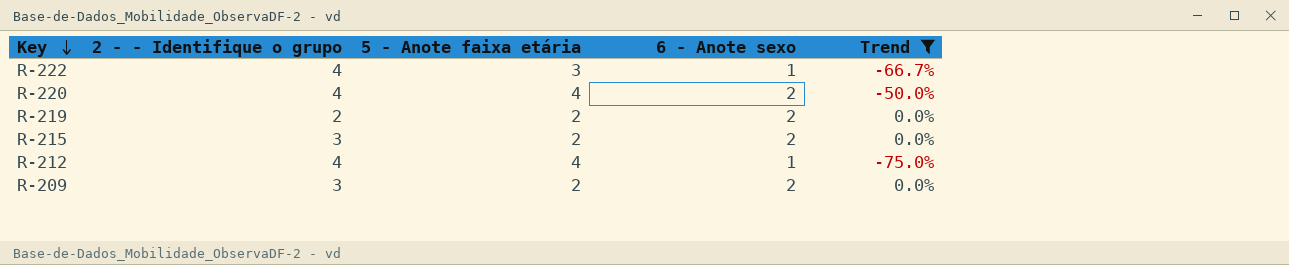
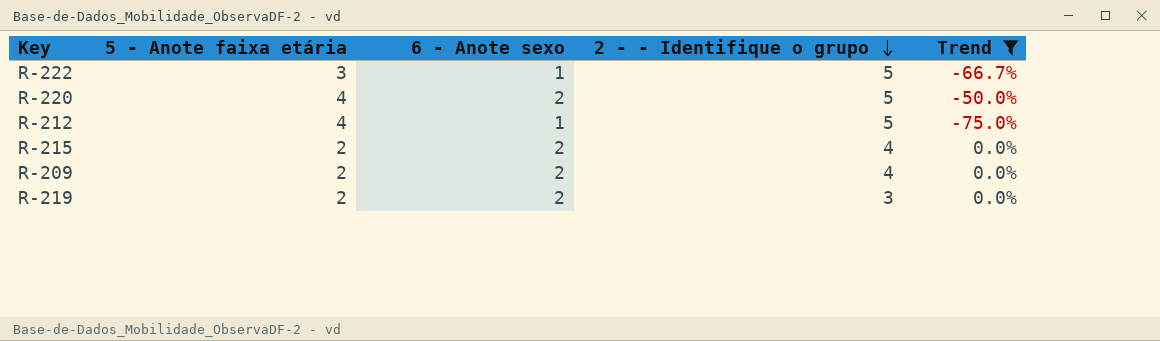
row order: Key descending -> 2 - - Identifique o grupo descending
column 2 - - Identifique o grupo | position: 2 -> 4
R-222 | 2 - - Identifique o grupo: 4 -> 5
R-220 | 2 - - Identifique o grupo: 4 -> 5
R-212 | 2 - - Identifique o grupo: 4 -> 5
R-215 | 2 - - Identifique o grupo: 3 -> 4
R-209 | 2 - - Identifique o grupo: 3 -> 4
R-219 | 2 - - Identifique o grupo: 2 -> 3

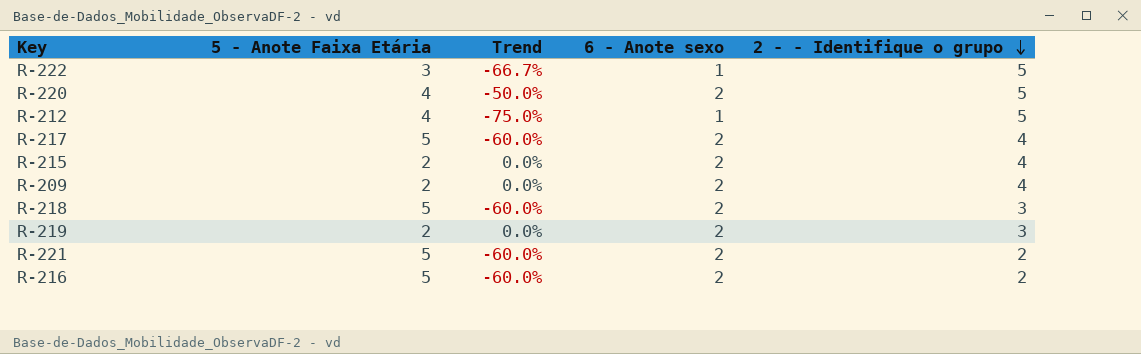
filter: Trend != -60.0% -> none
column name: 5 - Anote faixa etária -> 5 - Anote Faixa Etária
column Trend | position: 5 -> 3

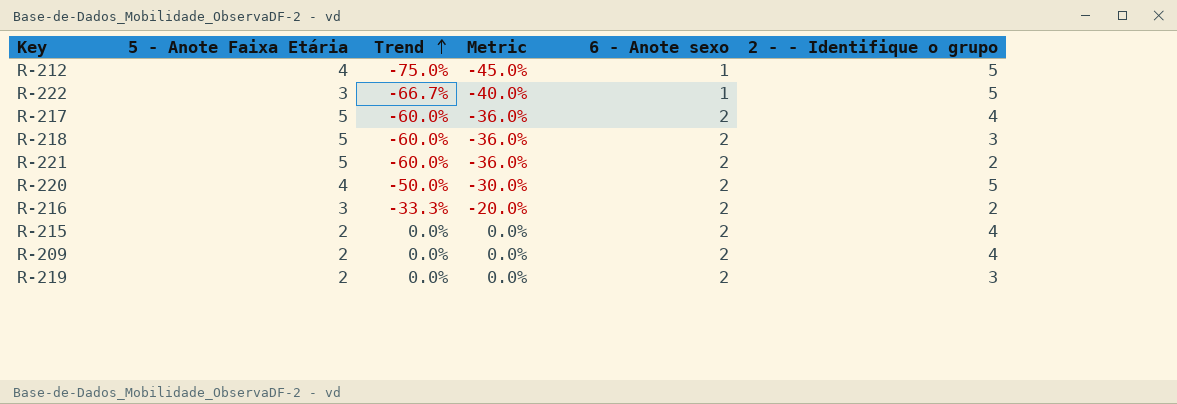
row order: 2 - - Identifique o grupo descending -> Trend ascending
column Metric | formula: none -> [Trend] * 0.6
R-216 | 5 - Anote Faixa Etária: 5 -> 3
R-216 | Trend: -60.0% -> -33.3%

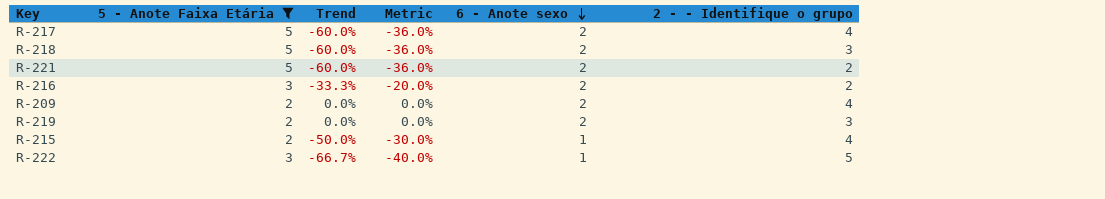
filter: none -> 5 - Anote Faixa Etária != 4
row order: Trend ascending -> 6 - Anote sexo descending
R-215 | Trend: 0.0% -> -50.0%
R-215 | Metric: 0.0% -> -30.0%
R-215 | 6 - Anote sexo: 2 -> 1

